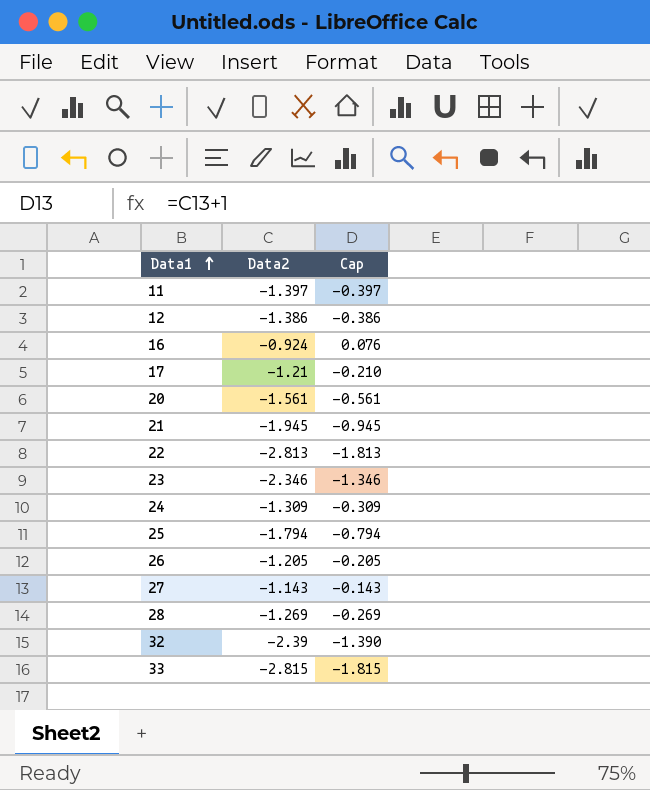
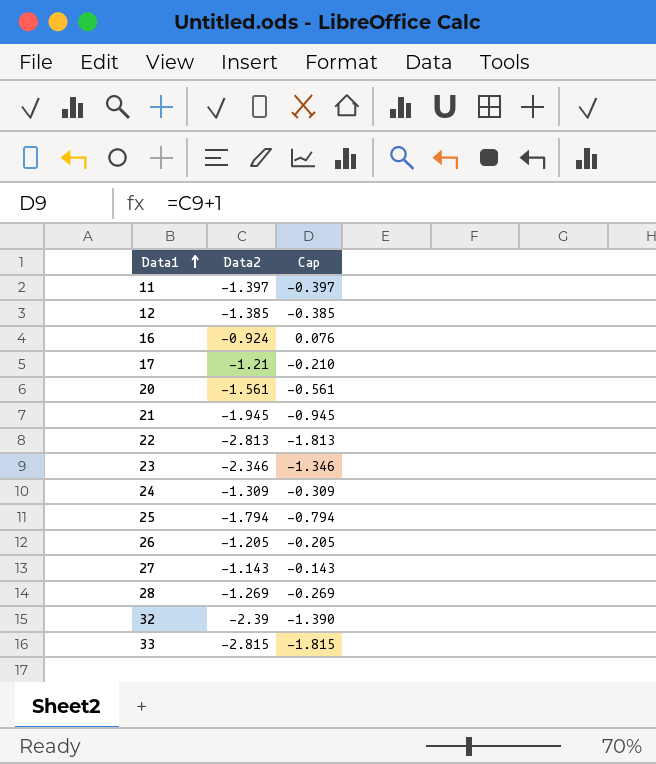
12 | Data2: -1.386 -> -1.385
12 | Cap: -0.386 -> -0.385

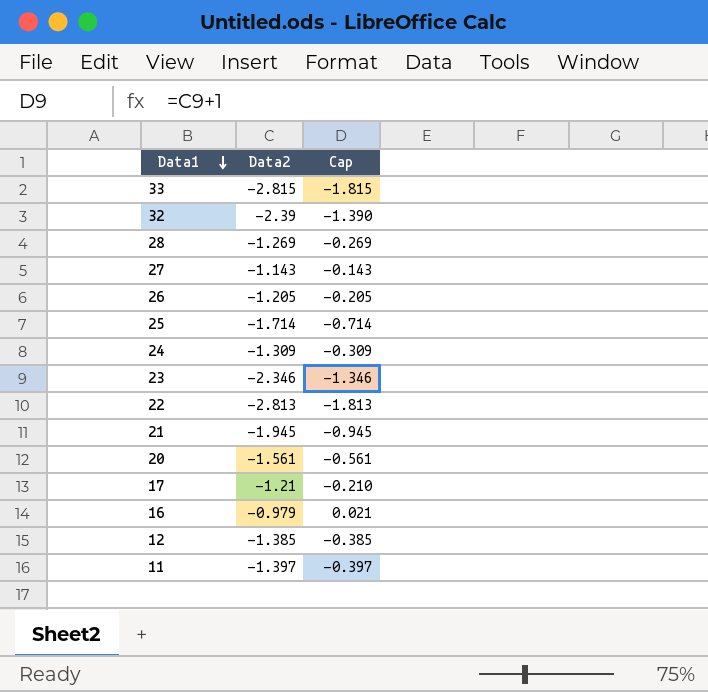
row order: Data1 ascending -> Data1 descending
25 | Data2: -1.794 -> -1.714
25 | Cap: -0.794 -> -0.714
16 | Data2: -0.924 -> -0.979
16 | Cap: 0.076 -> 0.021

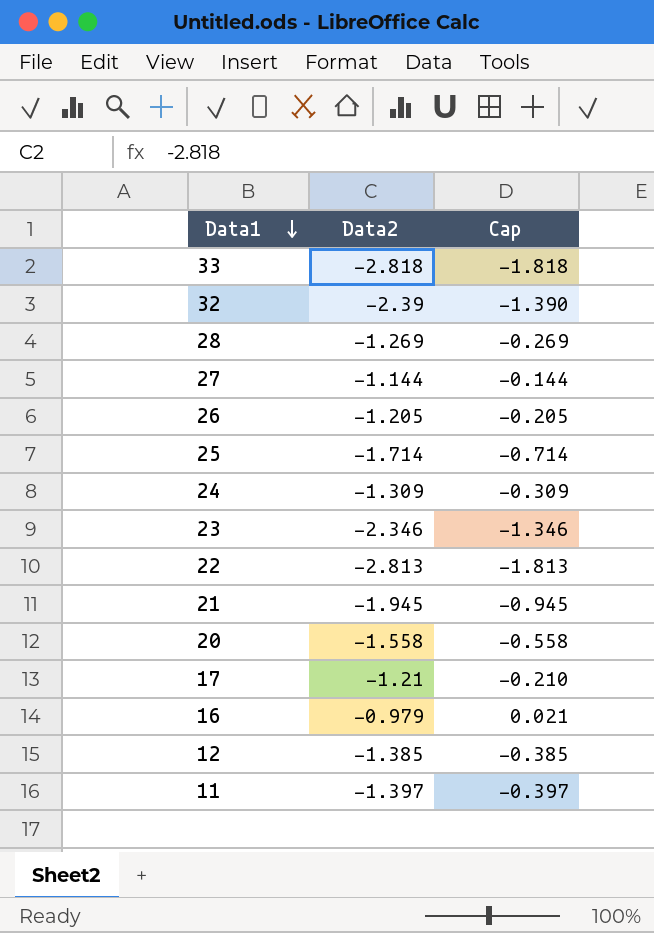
33 | Data2: -2.815 -> -2.818
33 | Cap: -1.815 -> -1.818
27 | Data2: -1.143 -> -1.144
27 | Cap: -0.143 -> -0.144
20 | Data2: -1.561 -> -1.558
20 | Cap: -0.561 -> -0.558

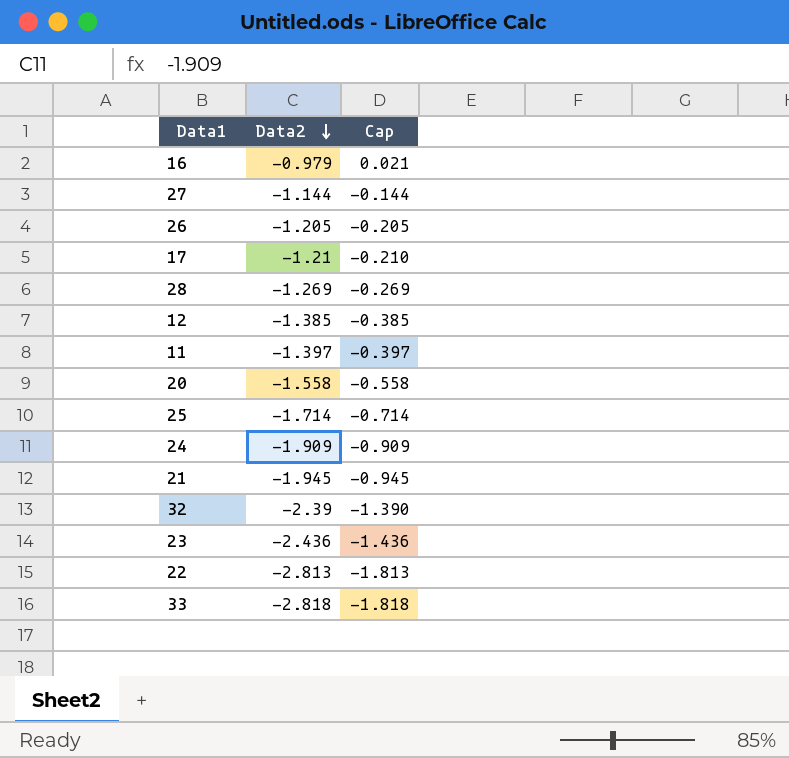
row order: Data1 descending -> Data2 descending
24 | Data2: -1.309 -> -1.909
24 | Cap: -0.309 -> -0.909
23 | Data2: -2.346 -> -2.436
23 | Cap: -1.346 -> -1.436

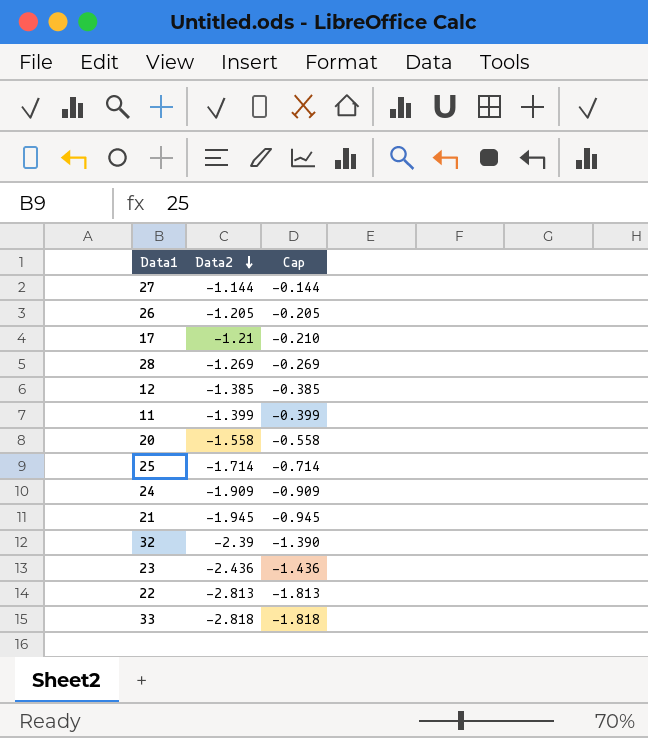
row 16: -0.979 | 0.021 -> none
11 | Data2: -1.397 -> -1.399
11 | Cap: -0.397 -> -0.399

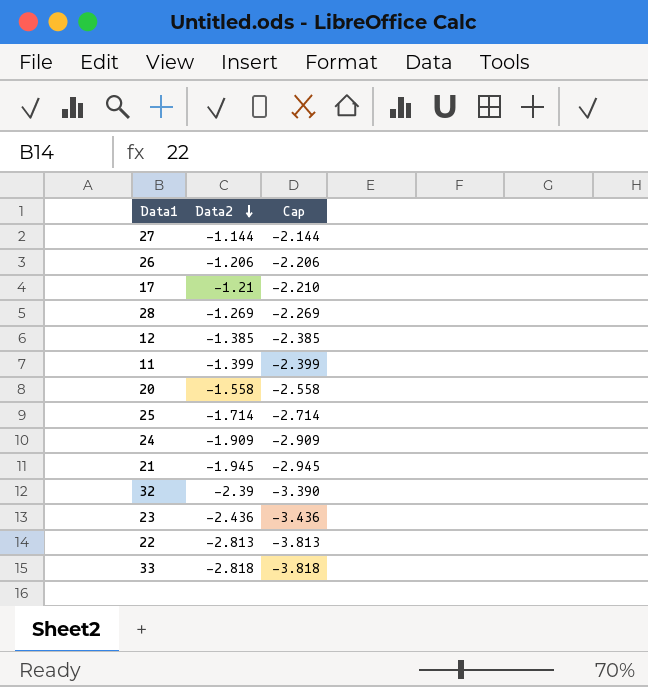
column Cap | formula: [Data2] + 1 -> [Data2] - 1
26 | Data2: -1.205 -> -1.206

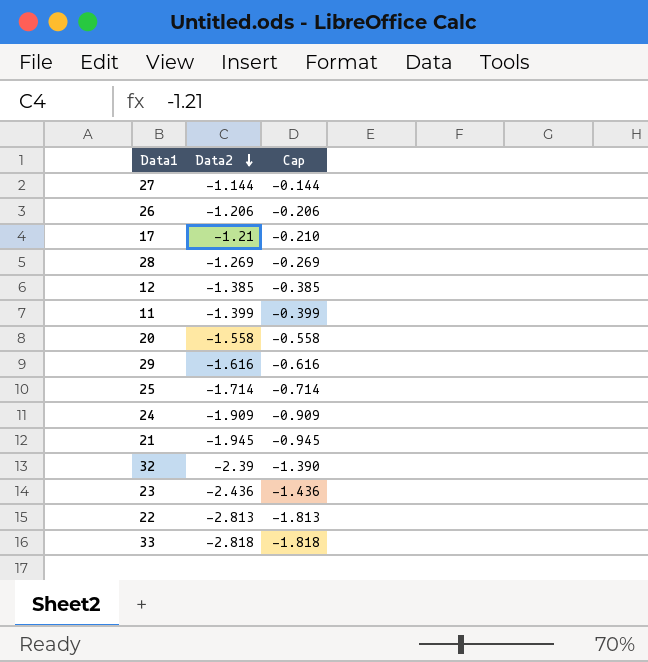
column Cap | formula: [Data2] - 1 -> [Data2] + 1
row 29: none -> -1.616 | -0.616

